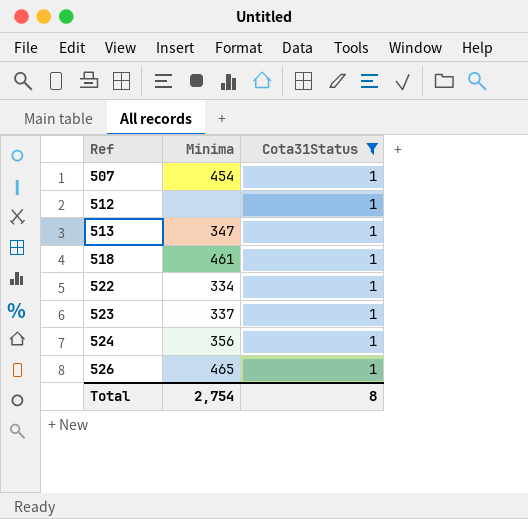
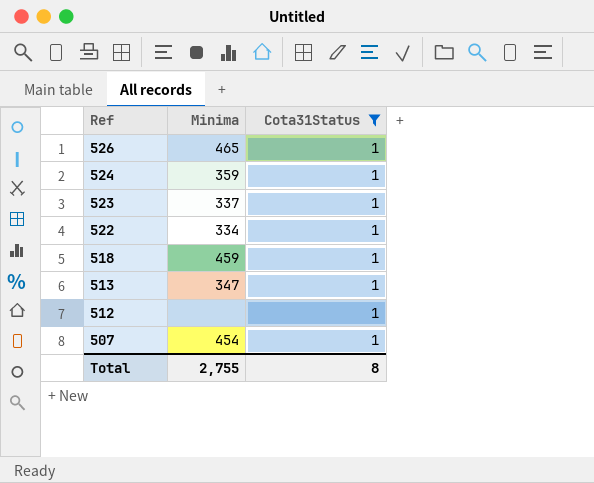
row order: Ref ascending -> Ref descending
524 | Minima: 356 -> 359
518 | Minima: 461 -> 459
Total | Minima: 2,754 -> 2,755

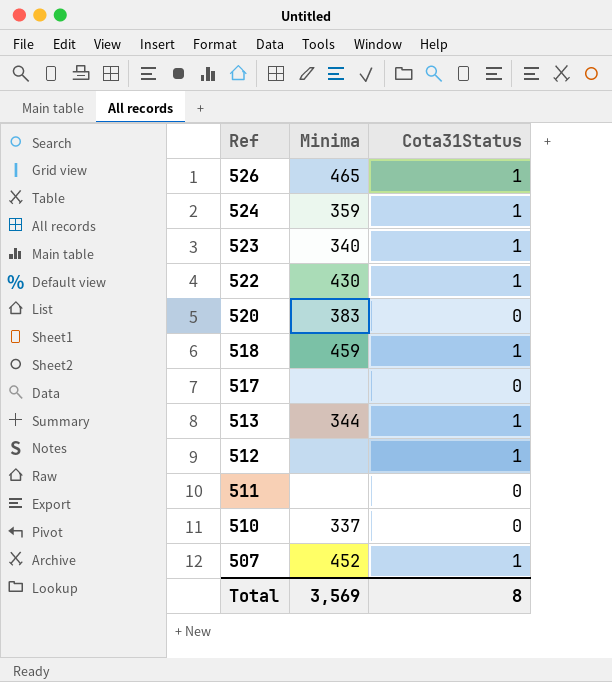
filter: Cota31Status = 1 -> none
523 | Minima: 337 -> 340
522 | Minima: 334 -> 430
513 | Minima: 347 -> 344
507 | Minima: 454 -> 452
Total | Minima: 2,755 -> 3,569

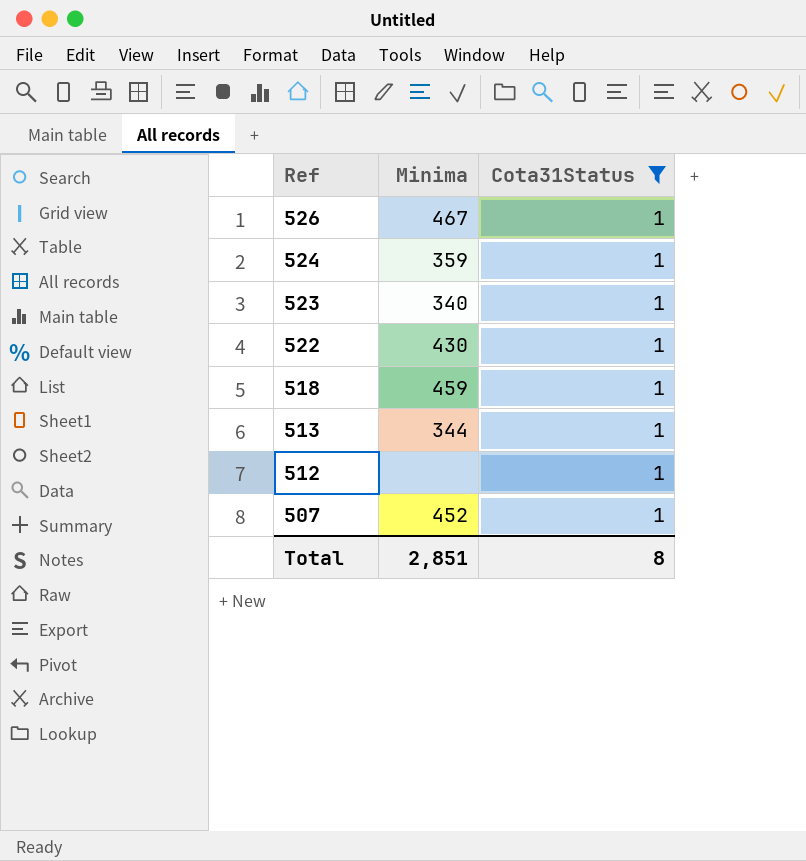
filter: none -> Cota31Status = 1
526 | Minima: 465 -> 467
Total | Minima: 3,569 -> 2,851

